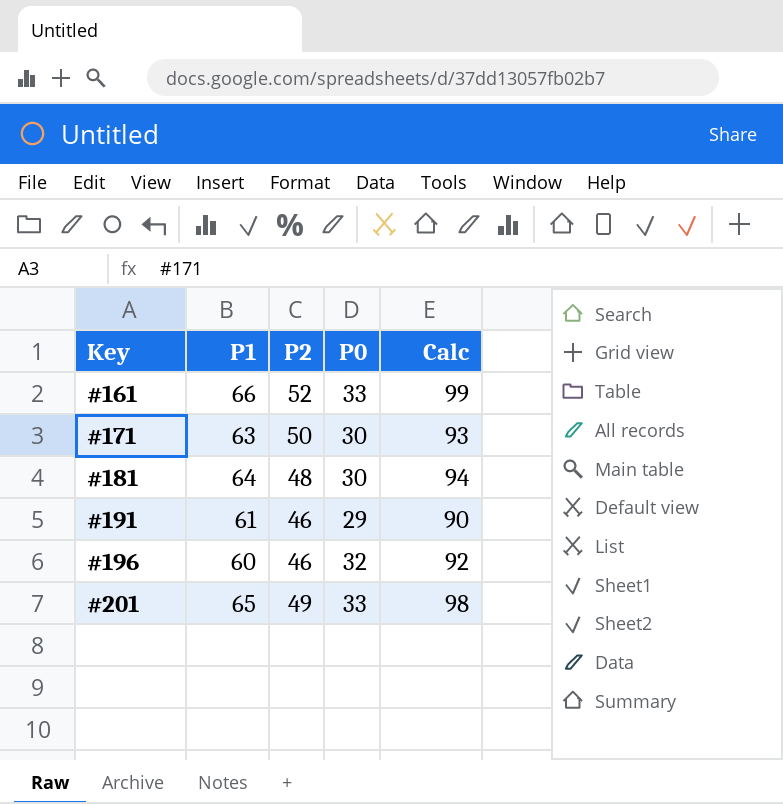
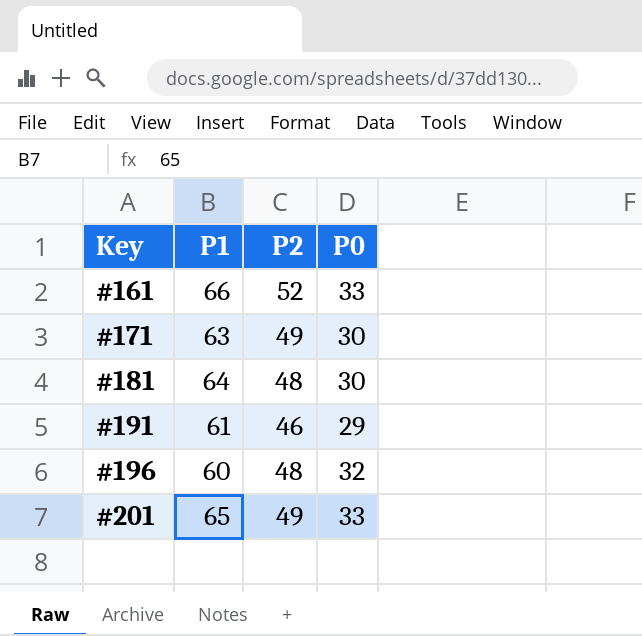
column Calc | formula: [P1] + [P0] -> none
#171 | P2: 50 -> 49
#196 | P2: 46 -> 48

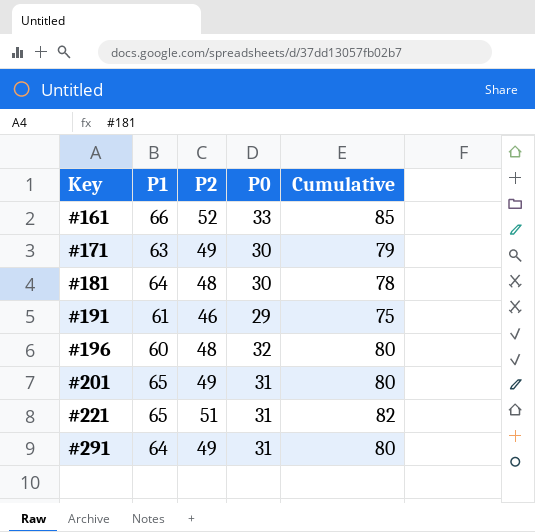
column Cumulative | formula: none -> [P2] + [P0]
#201 | P0: 33 -> 31
row #221: none -> 65 | 51 | 31 | 82
row #291: none -> 64 | 49 | 31 | 80

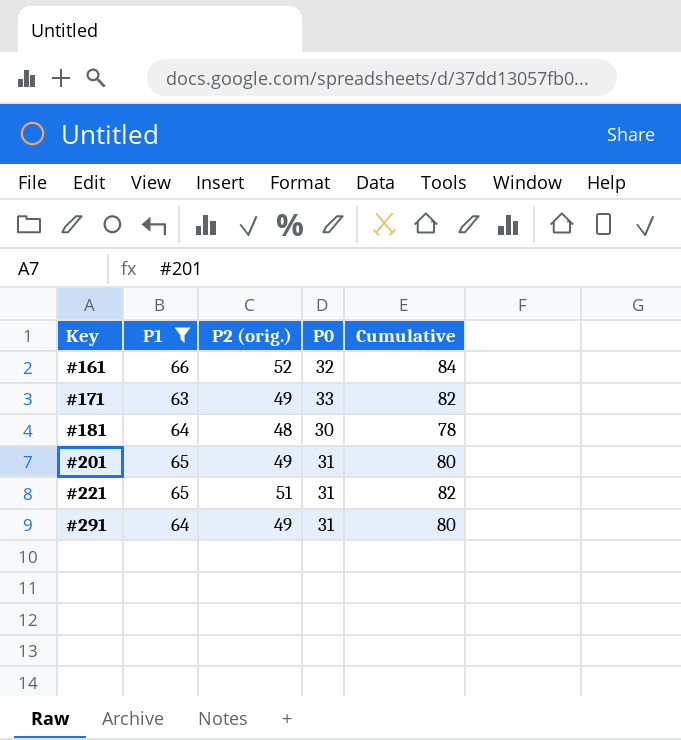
filter: none -> P1 >= 63
column name: P2 -> P2 (orig.)
#161 | P0: 33 -> 32
#161 | Cumulative: 85 -> 84
#171 | P0: 30 -> 33
#171 | Cumulative: 79 -> 82

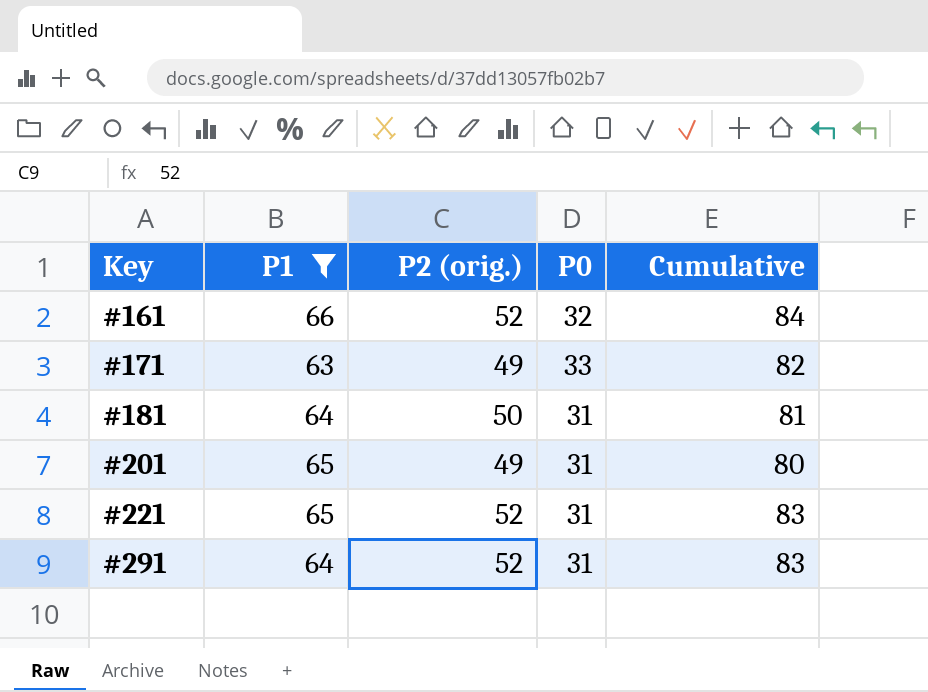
#181 | P2 (orig.): 48 -> 50
#181 | P0: 30 -> 31
#181 | Cumulative: 78 -> 81
#221 | P2 (orig.): 51 -> 52
#221 | Cumulative: 82 -> 83
#291 | P2 (orig.): 49 -> 52
#291 | Cumulative: 80 -> 83

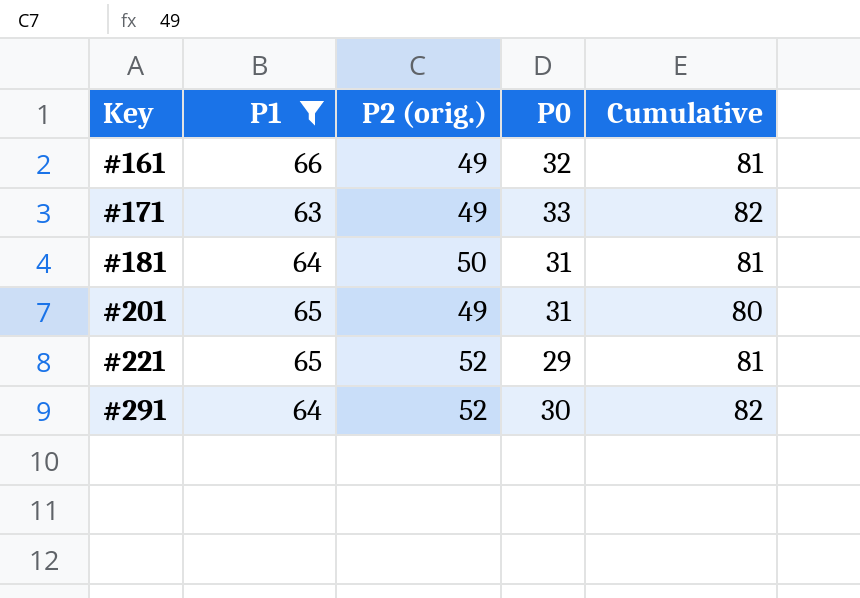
#161 | P2 (orig.): 52 -> 49
#161 | Cumulative: 84 -> 81
#221 | P0: 31 -> 29
#221 | Cumulative: 83 -> 81
#291 | P0: 31 -> 30
#291 | Cumulative: 83 -> 82

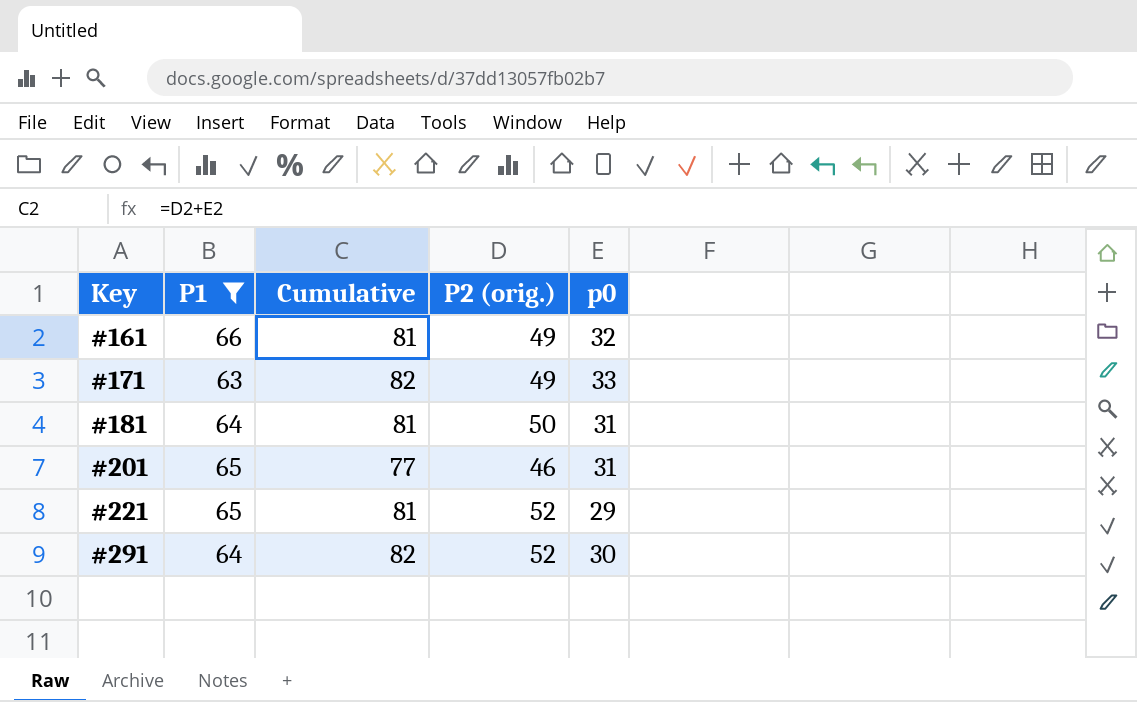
column Cumulative | position: 5 -> 3
column name: P0 -> p0
#201 | Cumulative: 80 -> 77
#201 | P2 (orig.): 49 -> 46

